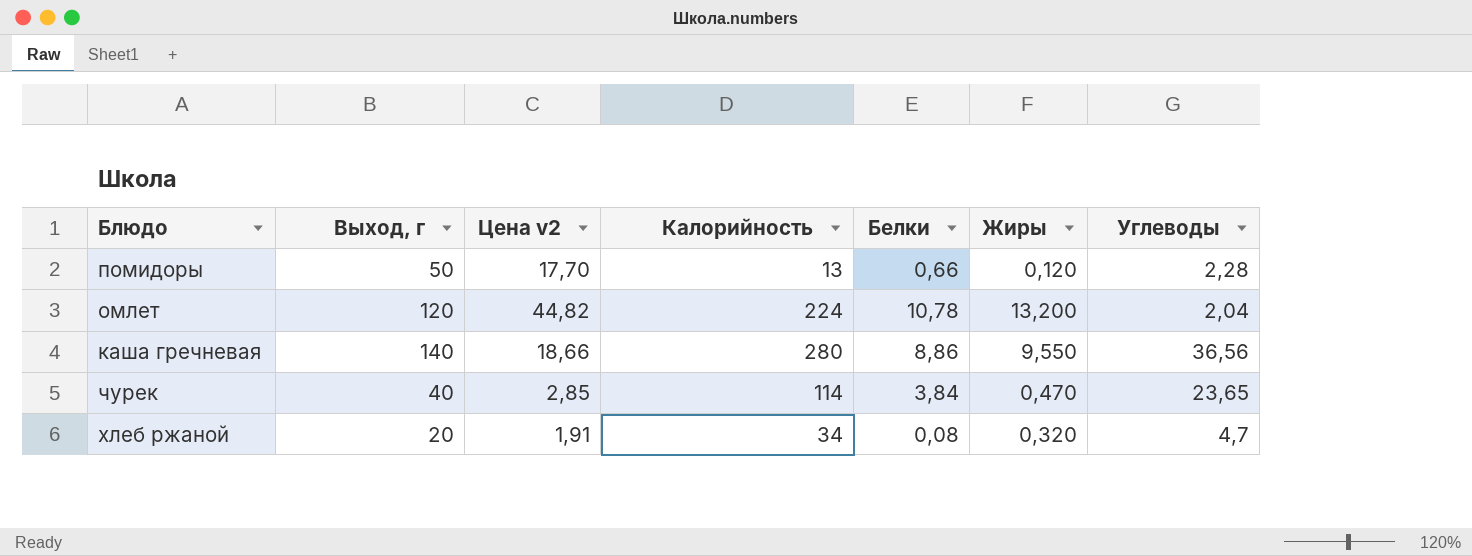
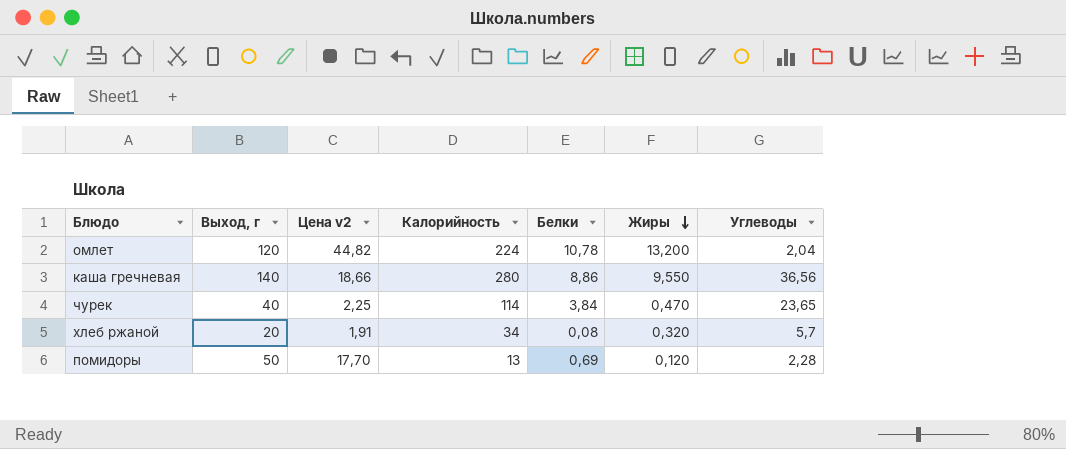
row order: none -> Жиры descending
чурек | Цена v2: 2,85 -> 2,25
хлеб ржаной | Углеводы: 4,7 -> 5,7
помидоры | Белки: 0,66 -> 0,69

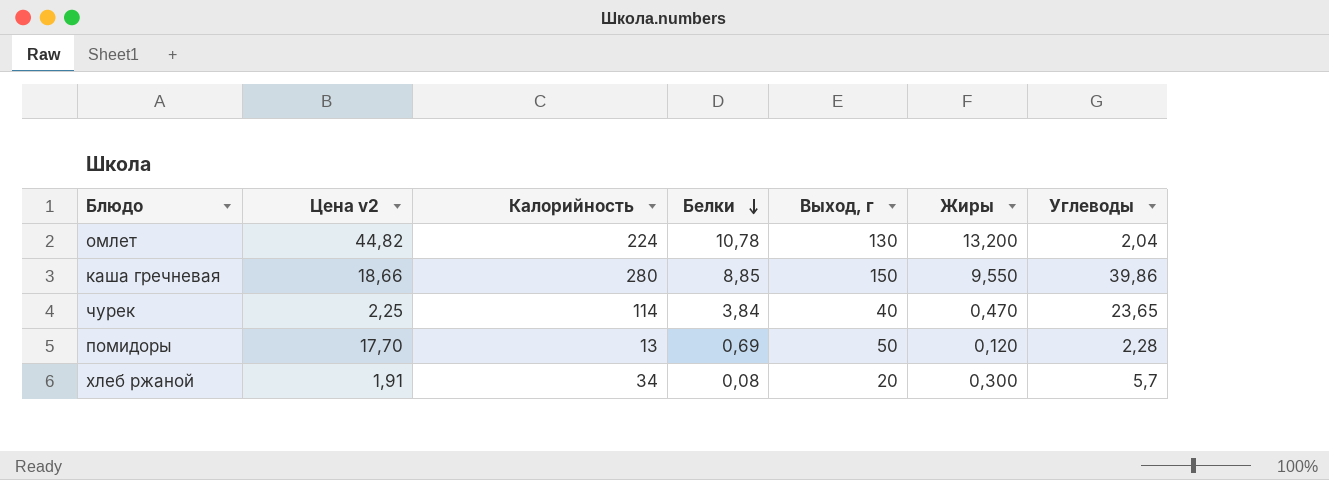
row order: Жиры descending -> Белки descending
column Выход, г | position: 2 -> 5
омлет | Выход, г: 120 -> 130
каша гречневая | Белки: 8,86 -> 8,85
каша гречневая | Выход, г: 140 -> 150
каша гречневая | Углеводы: 36,56 -> 39,86
хлеб ржаной | Жиры: 0,320 -> 0,300

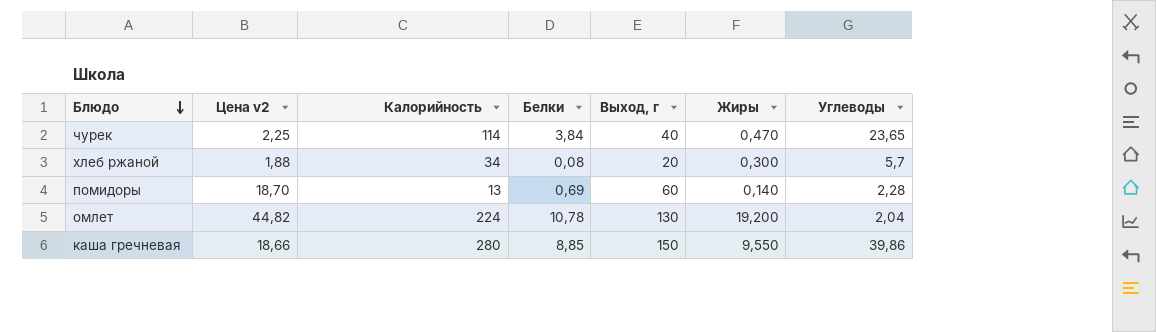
row order: Белки descending -> Блюдо descending
хлеб ржаной | Цена v2: 1,91 -> 1,88
помидоры | Цена v2: 17,70 -> 18,70
помидоры | Выход, г: 50 -> 60
помидоры | Жиры: 0,120 -> 0,140
омлет | Жиры: 13,200 -> 19,200

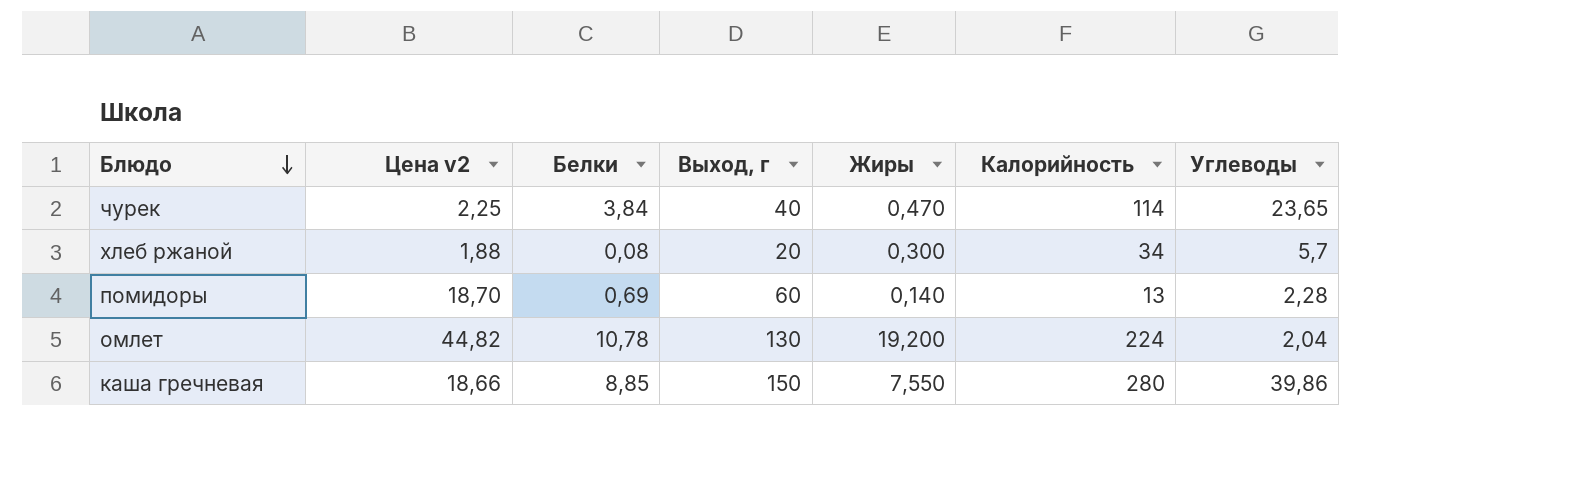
column Калорийность | position: 3 -> 6
каша гречневая | Жиры: 9,550 -> 7,550

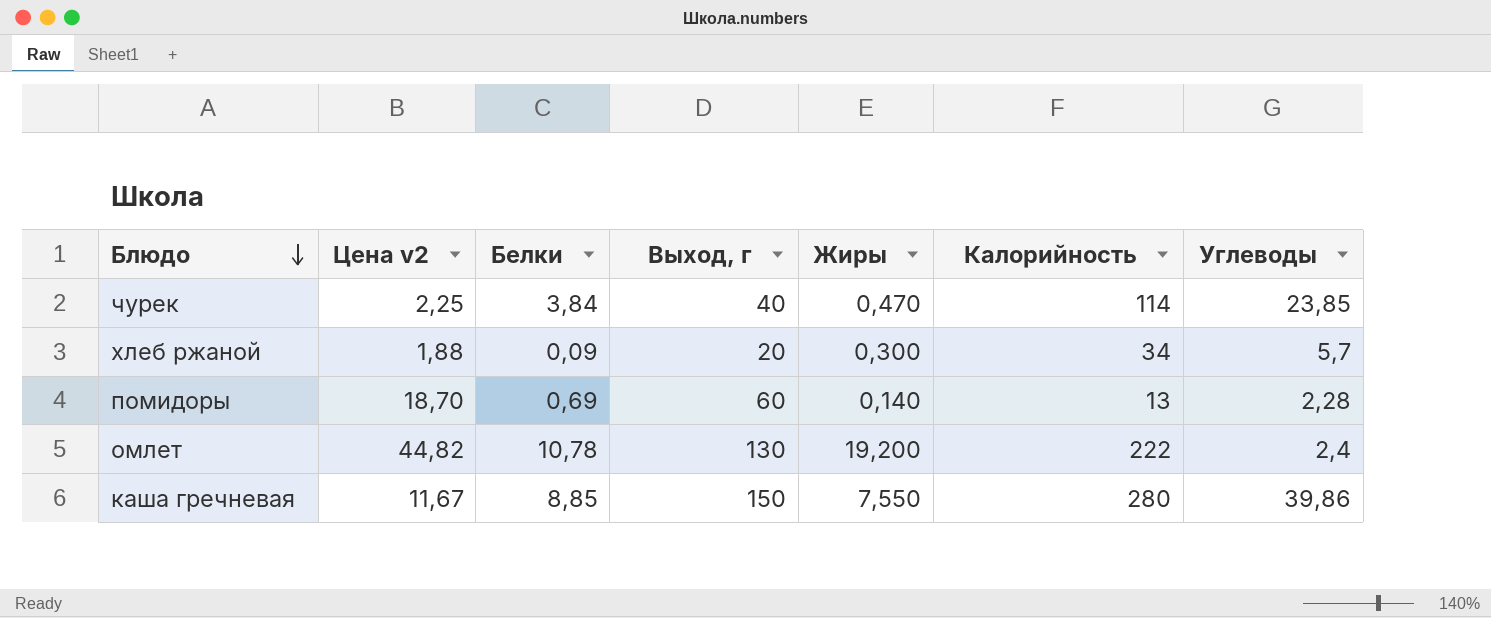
чурек | Углеводы: 23,65 -> 23,85
хлеб ржаной | Белки: 0,08 -> 0,09
омлет | Калорийность: 224 -> 222
омлет | Углеводы: 2,04 -> 2,4
каша гречневая | Цена v2: 18,66 -> 11,67

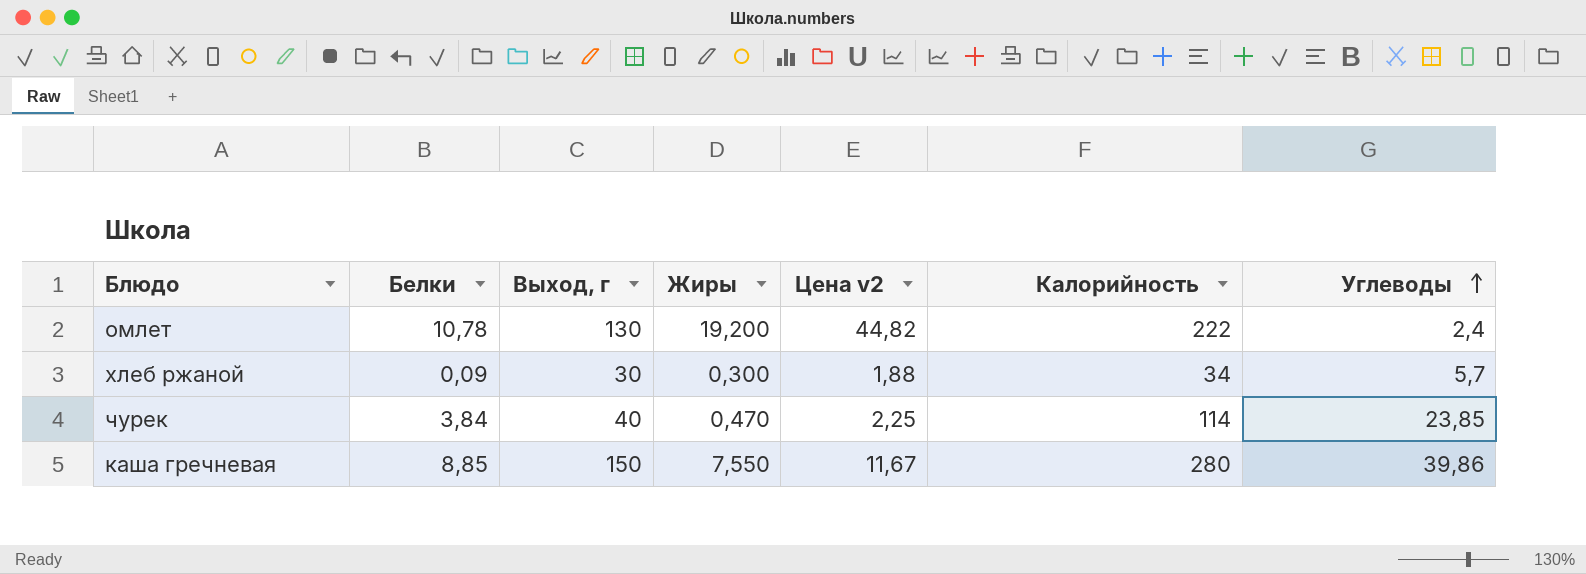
row order: Блюдо descending -> Углеводы ascending
column Цена v2 | position: 2 -> 5
row помидоры: 18,70 | 0,69 | 60 | 0,140 | 13 | 2,28 -> none
хлеб ржаной | Выход, г: 20 -> 30

